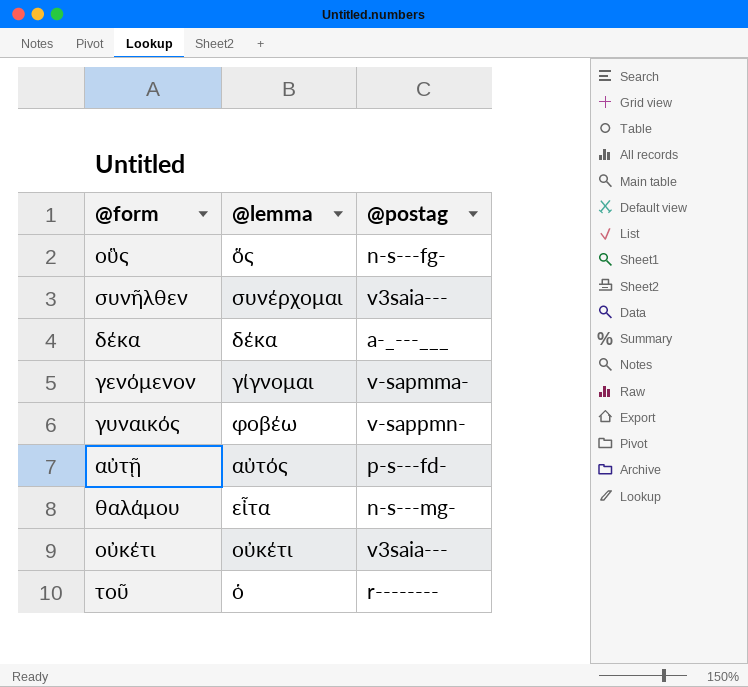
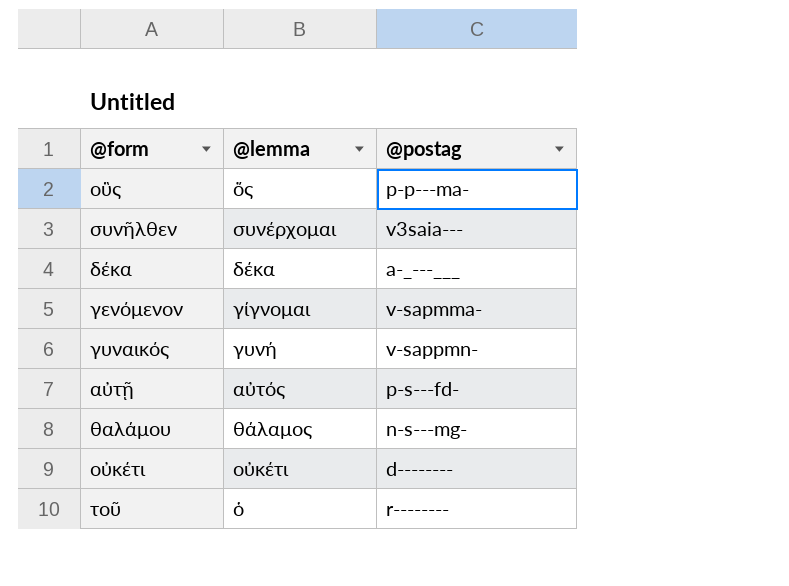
οὓς | @postag: n-s---fg- -> p-p---ma-
γυναικός | @lemma: φοβέω -> γυνή
θαλάμου | @lemma: εἶτα -> θάλαμος
οὐκέτι | @postag: v3saia--- -> d--------

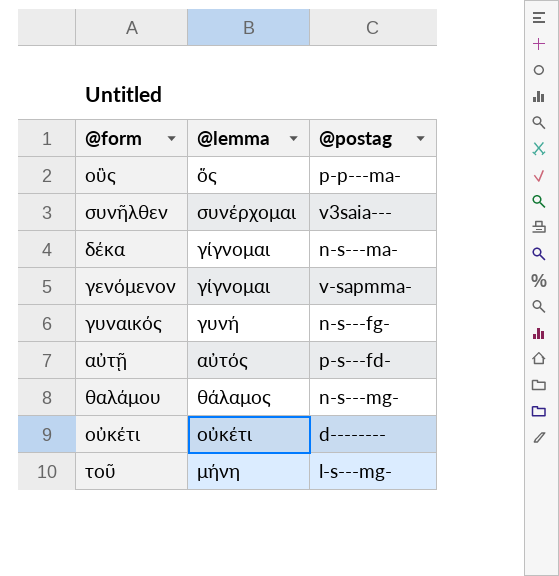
δέκα | @lemma: δέκα -> γίγνομαι
δέκα | @postag: a-_---___ -> n-s---ma-
γυναικός | @postag: v-sappmn- -> n-s---fg-
τοῦ | @lemma: ὁ -> μήνη
τοῦ | @postag: r-------- -> l-s---mg-

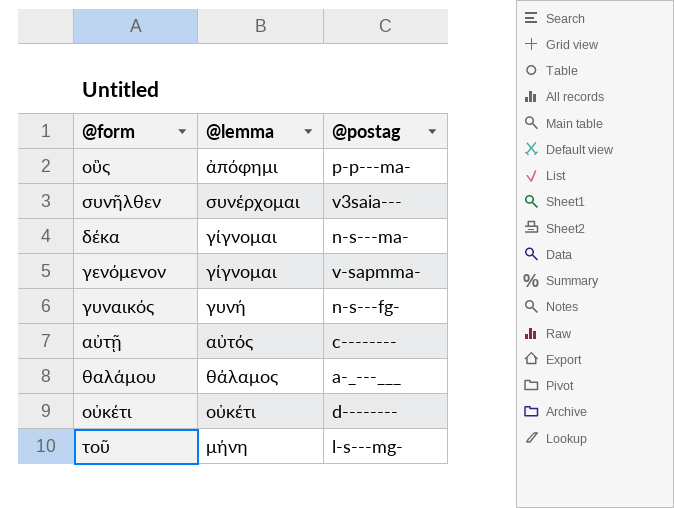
οὓς | @lemma: ὅς -> ἀπόφημι
αὐτῇ | @postag: p-s---fd- -> c--------
θαλάμου | @postag: n-s---mg- -> a-_---___

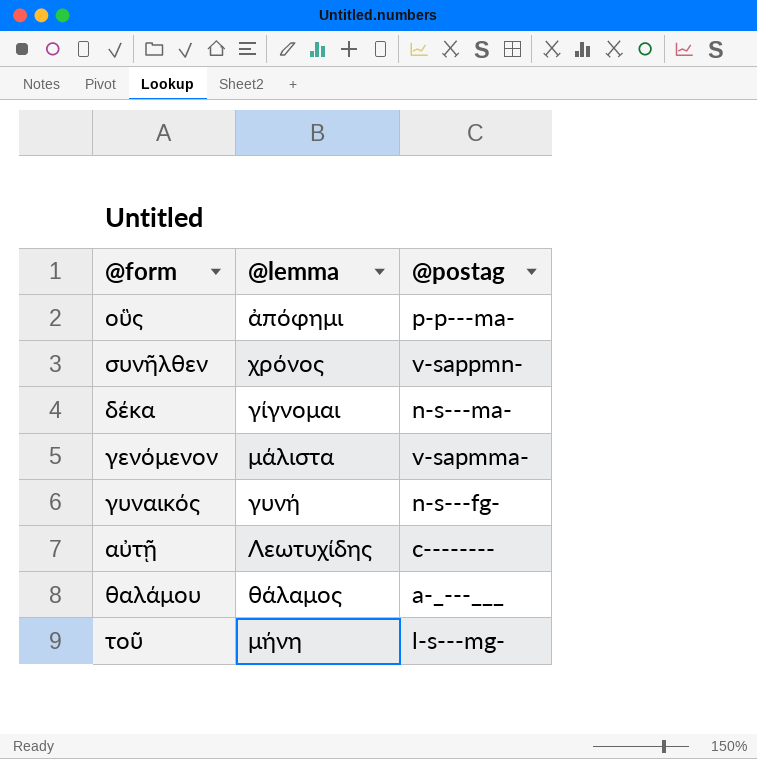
row οὐκέτι: οὐκέτι | d-------- -> none
συνῆλθεν | @lemma: συνέρχομαι -> χρόνος
συνῆλθεν | @postag: v3saia--- -> v-sappmn-
γενόμενον | @lemma: γίγνομαι -> μάλιστα
αὐτῇ | @lemma: αὐτός -> Λεωτυχίδης

